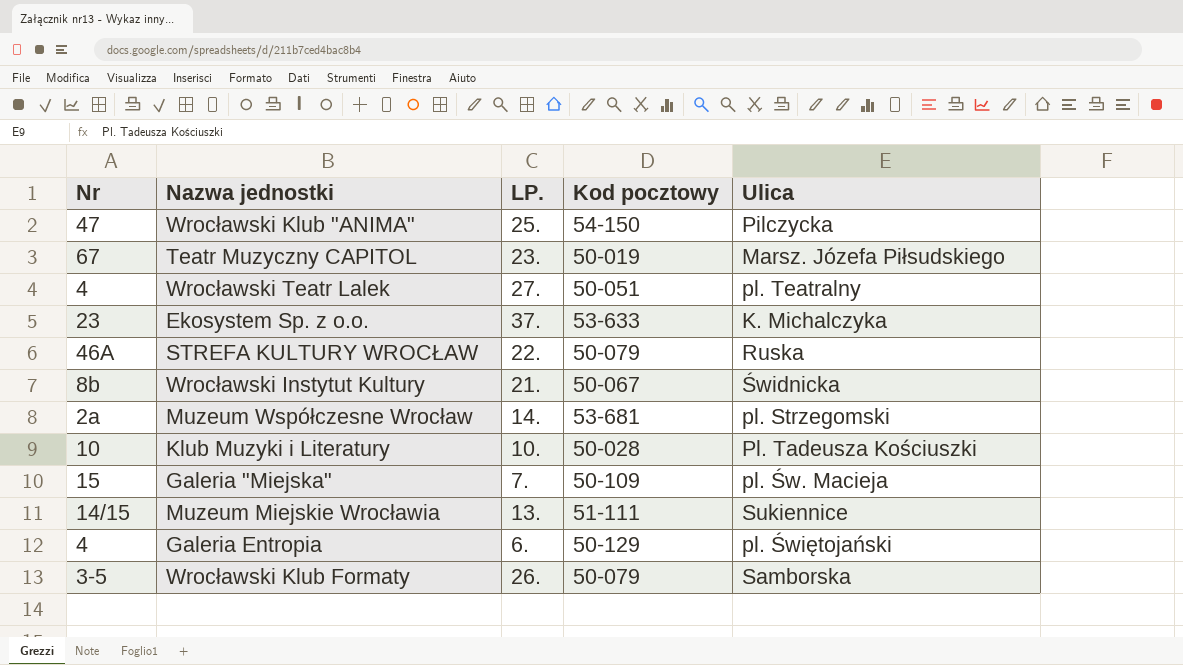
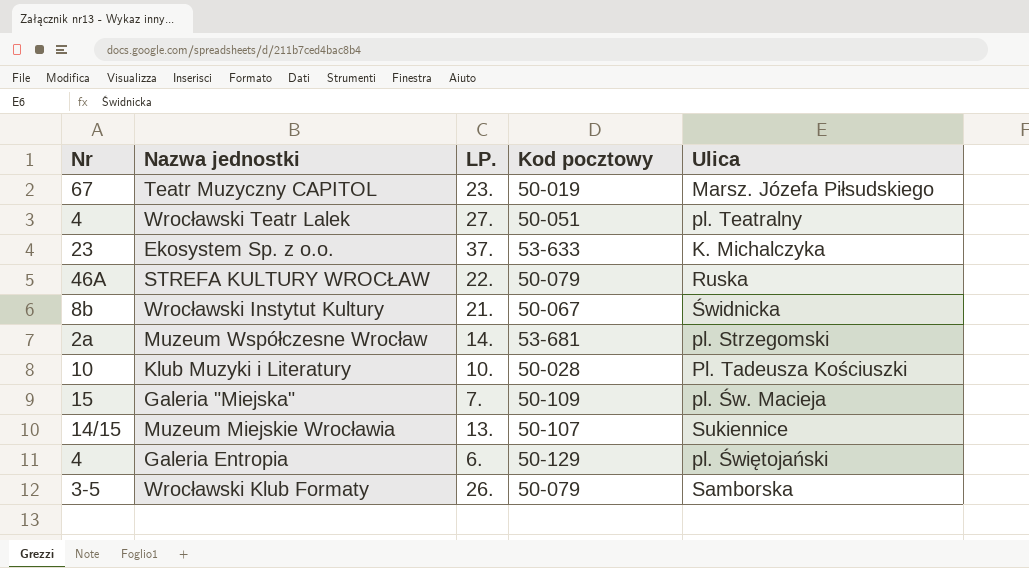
row Wrocławski Klub "ANIMA": 47 | 25. | 54-150 | Pilczycka -> none
Muzeum Miejskie Wrocławia | Kod pocztowy: 51-111 -> 50-107

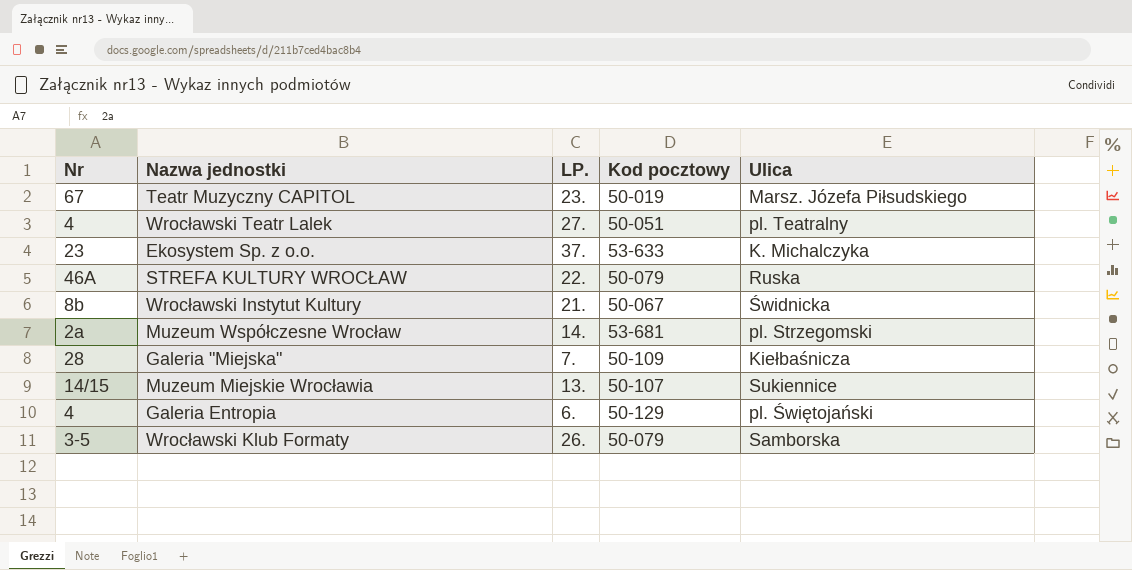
row Klub Muzyki i Literatury: 10 | 10. | 50-028 | Pl. Tadeusza Kościuszki -> none
Galeria "Miejska" | Nr: 15 -> 28
Galeria "Miejska" | Ulica: pl. Św. Macieja -> Kiełbaśnicza

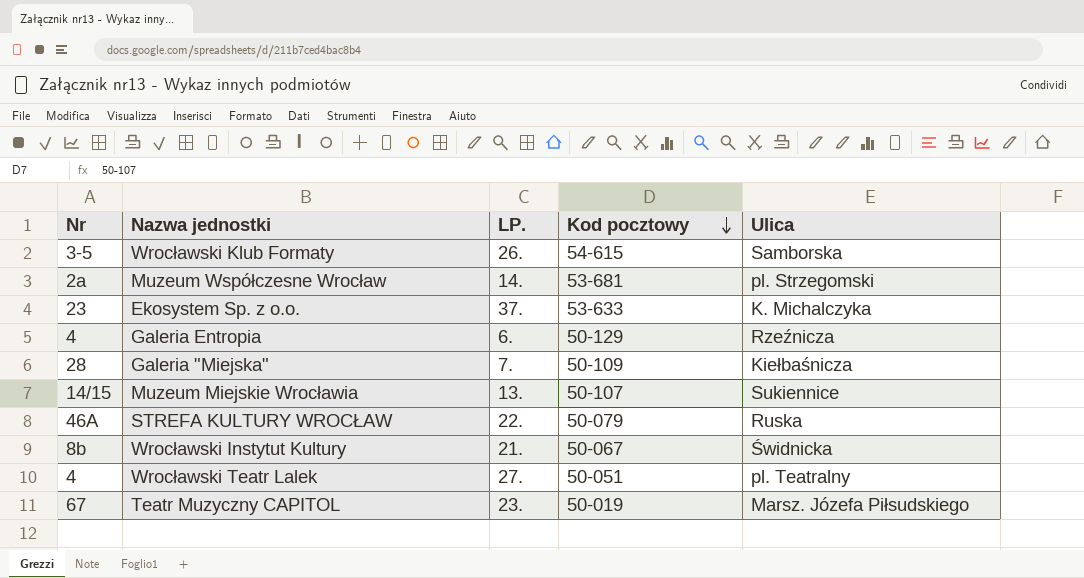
row order: none -> Kod pocztowy descending
Wrocławski Klub Formaty | Kod pocztowy: 50-079 -> 54-615
Galeria Entropia | Ulica: pl. Świętojański -> Rzeźnicza

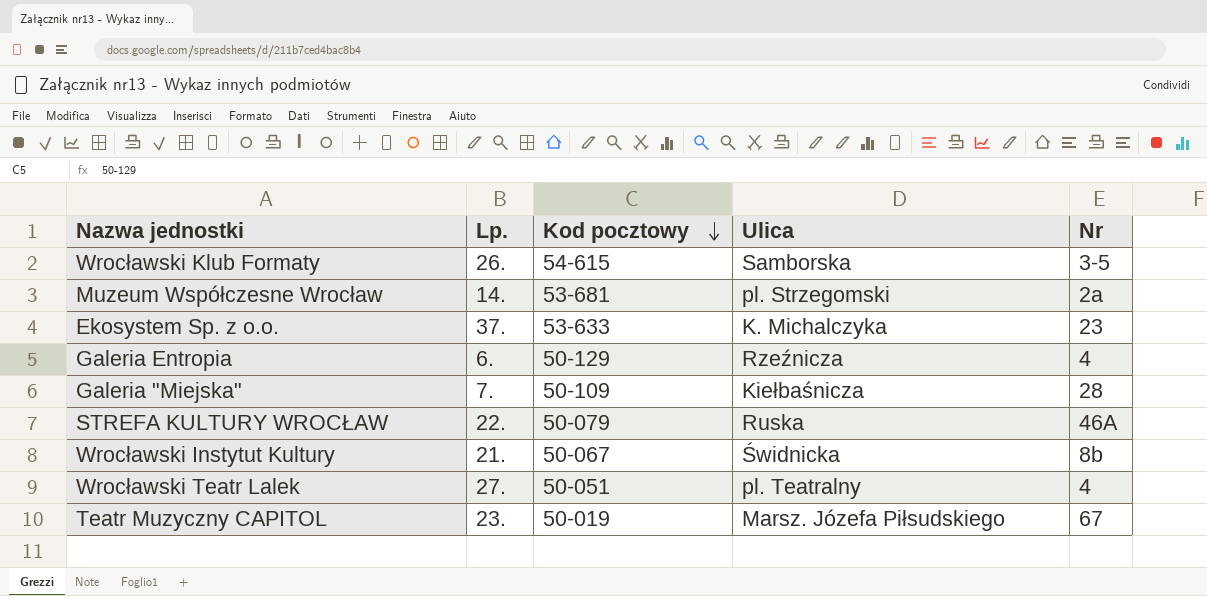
column name: LP. -> Lp.
column Nr | position: 1 -> 5
row Muzeum Miejskie Wrocławia: 14/15 | 13. | 50-107 | Sukiennice -> none

